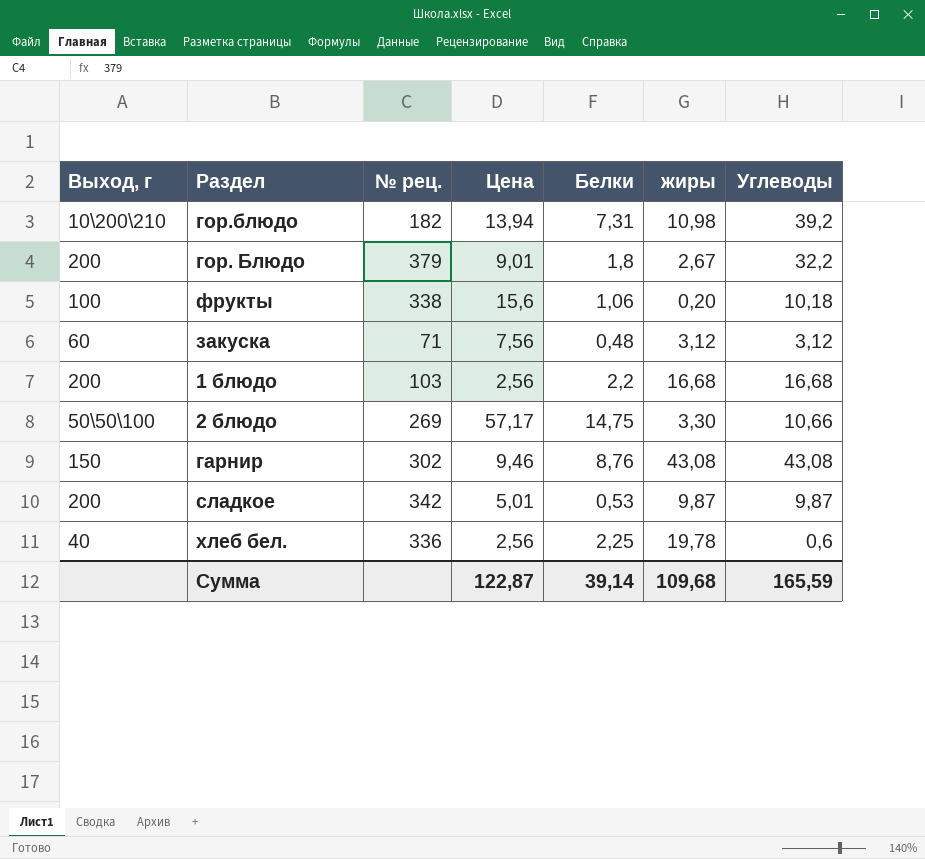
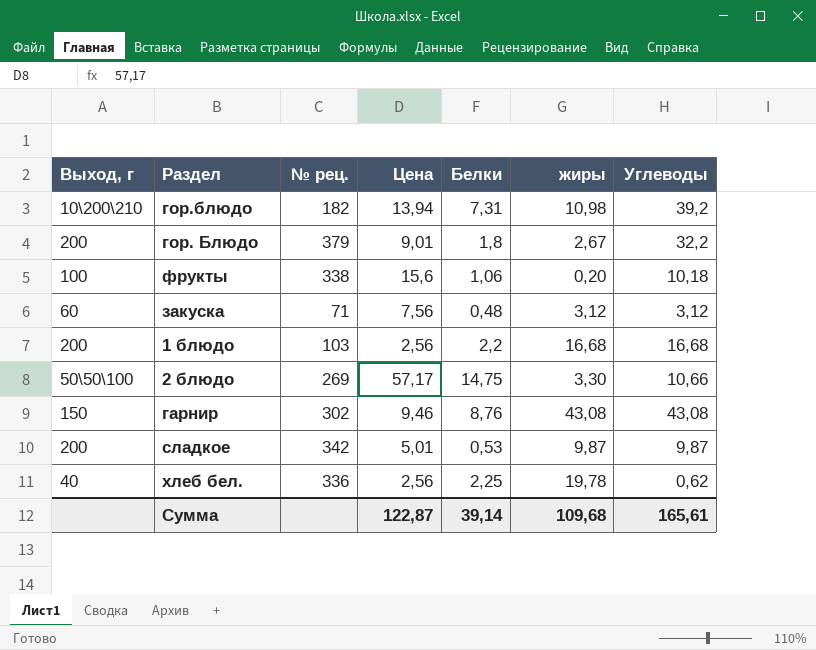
хлеб бел. | Углеводы: 0,6 -> 0,62
Сумма | Углеводы: 165,59 -> 165,61

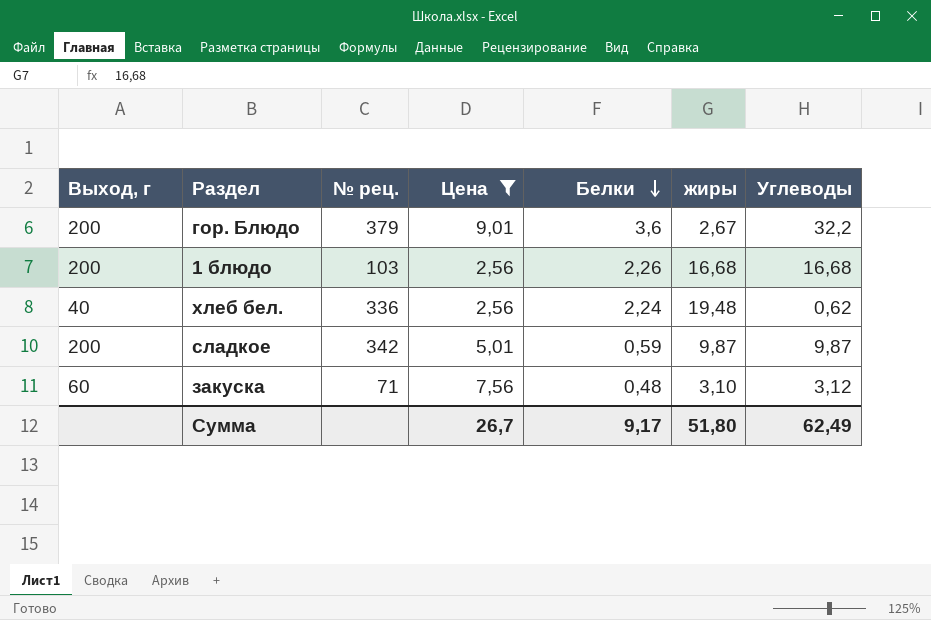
filter: none -> Цена <= 9,01
row order: none -> Белки descending
гор. Блюдо | Белки: 1,8 -> 3,6
1 блюдо | Белки: 2,2 -> 2,26
хлеб бел. | Белки: 2,25 -> 2,24
хлеб бел. | жиры: 19,78 -> 19,48
сладкое | Белки: 0,53 -> 0,59
закуска | жиры: 3,12 -> 3,10
Сумма | Цена: 122,87 -> 26,7
Сумма | Белки: 39,14 -> 9,17
Сумма | жиры: 109,68 -> 51,80
Сумма | Углеводы: 165,61 -> 62,49

